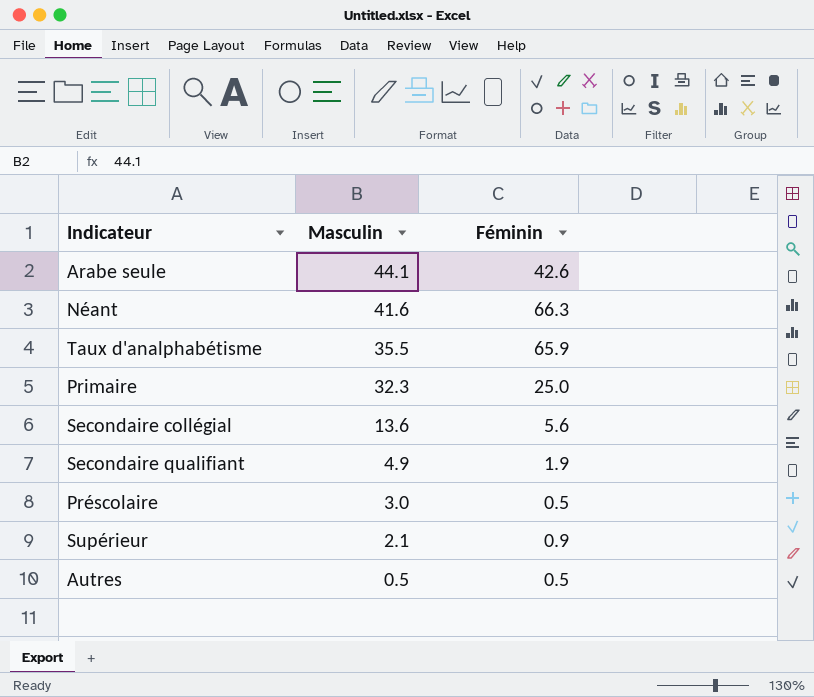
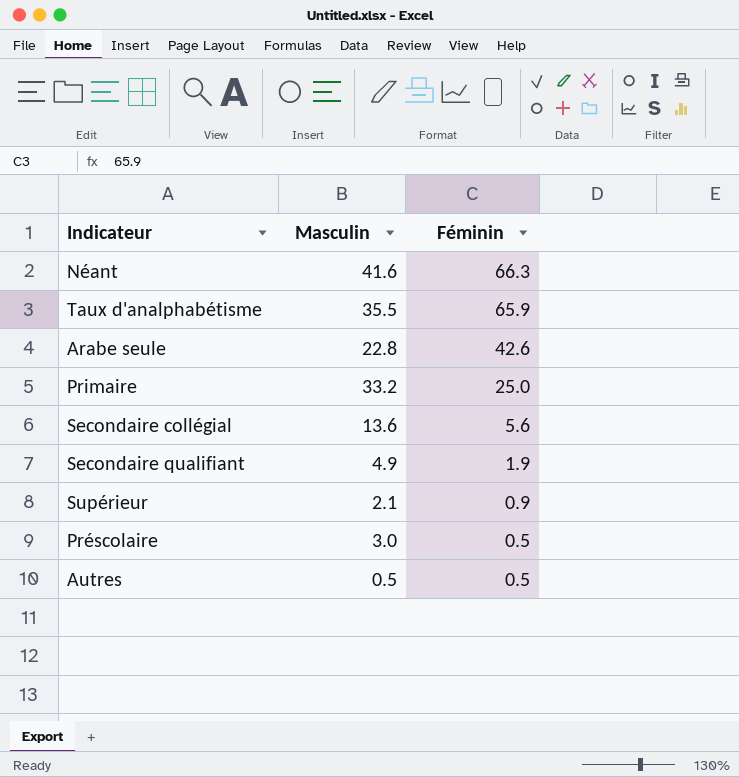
row order: Masculin descending -> Féminin descending
Arabe seule | Masculin: 44.1 -> 22.8
Primaire | Masculin: 32.3 -> 33.2

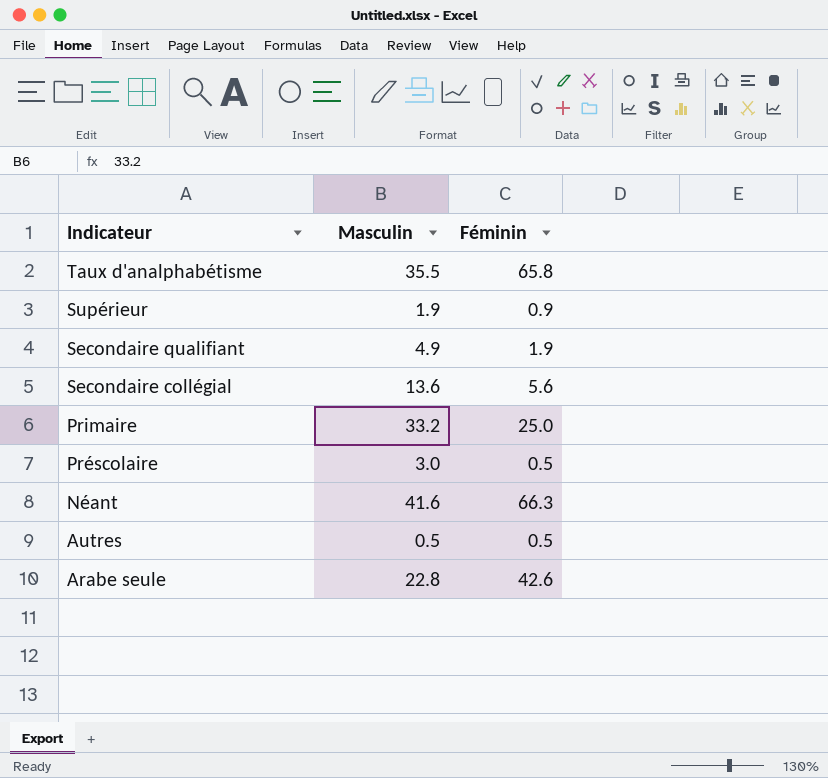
row order: Féminin descending -> Indicateur descending
Taux d'analphabétisme | Féminin: 65.9 -> 65.8
Supérieur | Masculin: 2.1 -> 1.9

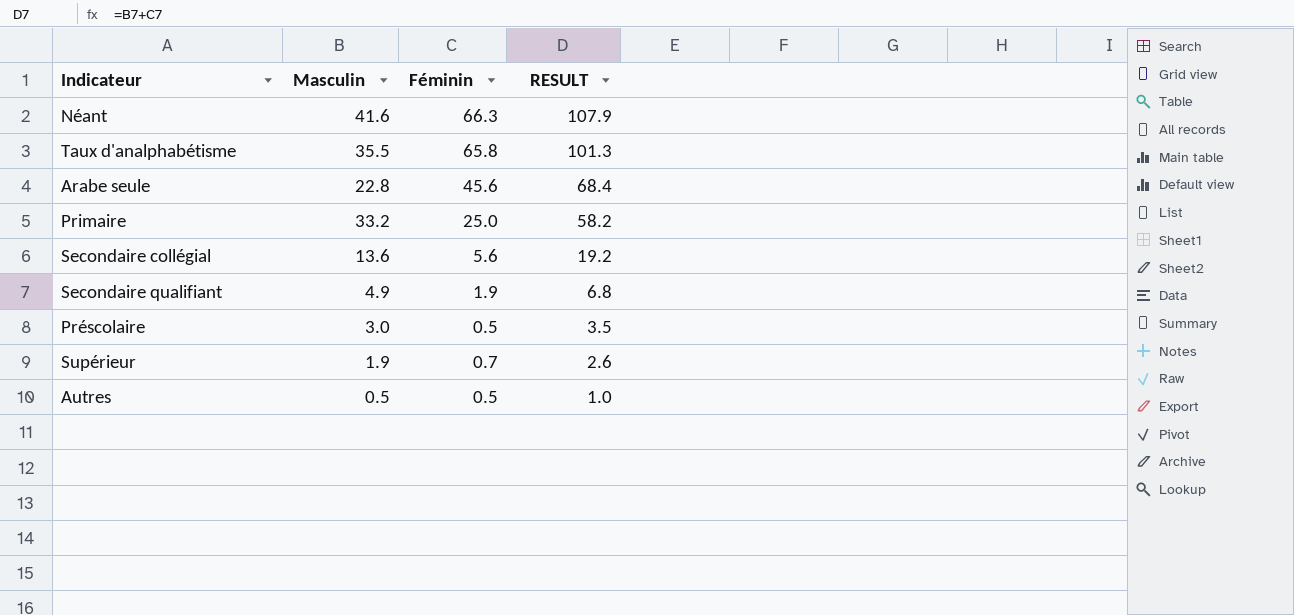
row order: Indicateur descending -> RESULT descending
column RESULT | formula: none -> [Masculin] + [Féminin]
Arabe seule | Féminin: 42.6 -> 45.6
Supérieur | Féminin: 0.9 -> 0.7

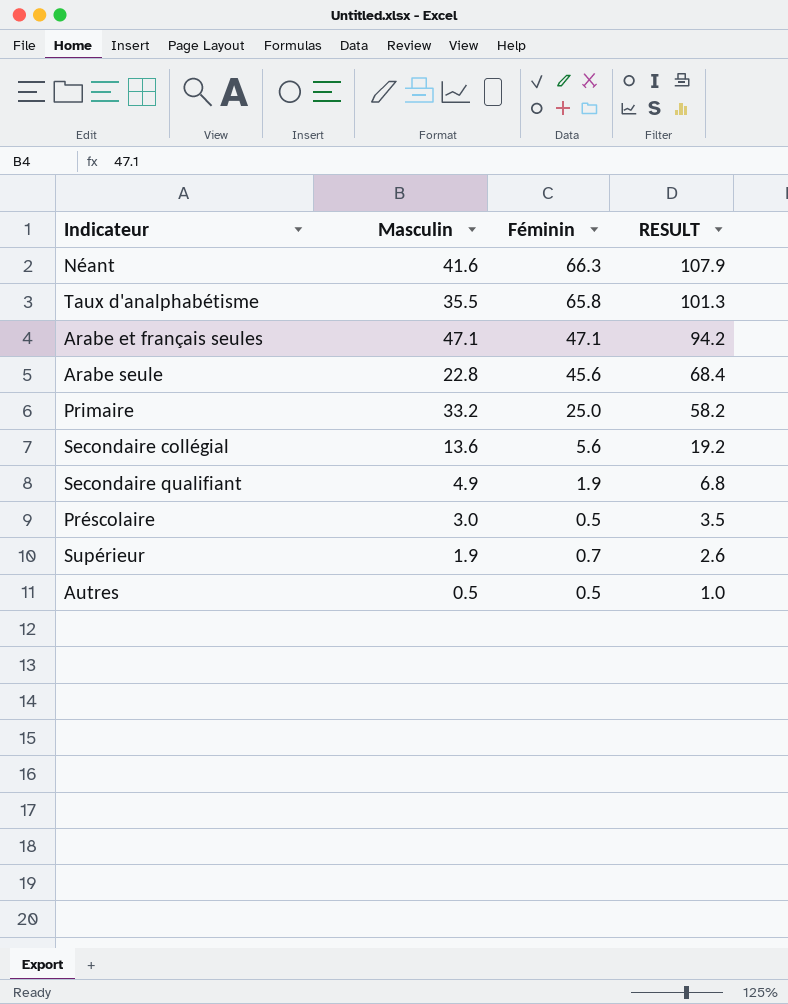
row Arabe et français seules: none -> 47.1 | 47.1 | 94.2

